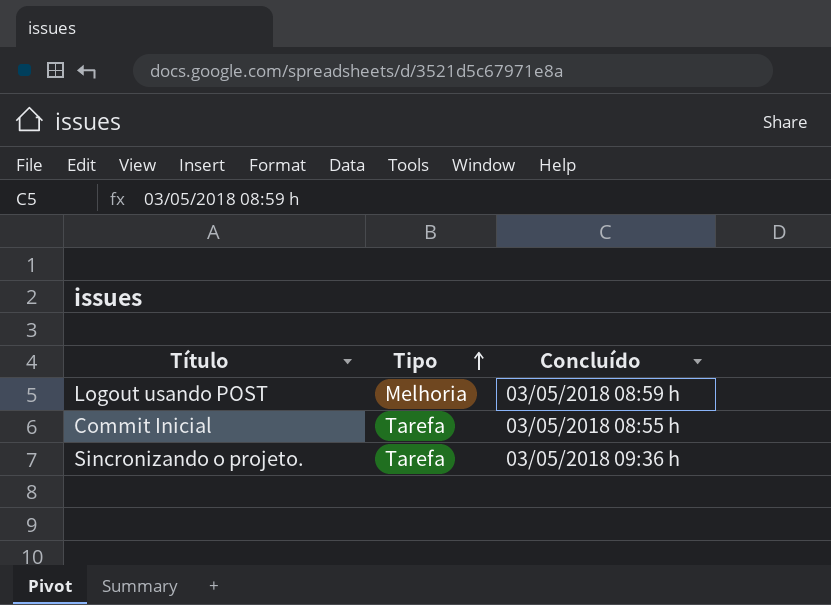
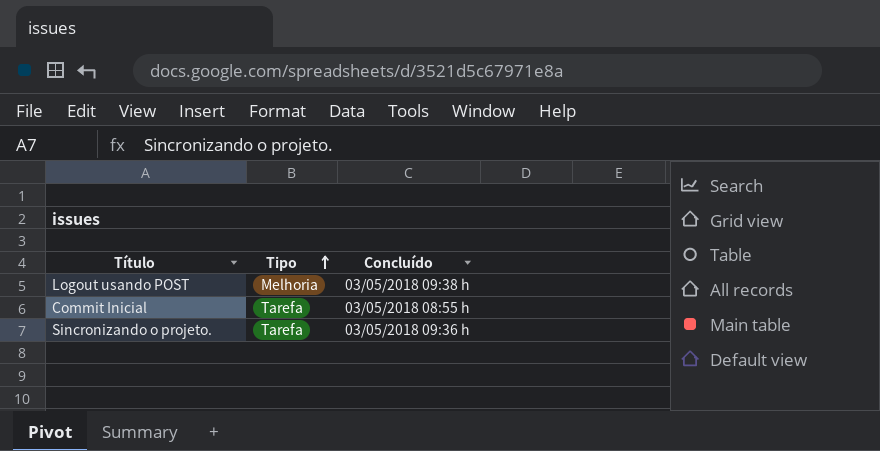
Logout usando POST | Concluído: 03/05/2018 08:59 h -> 03/05/2018 09:38 h

